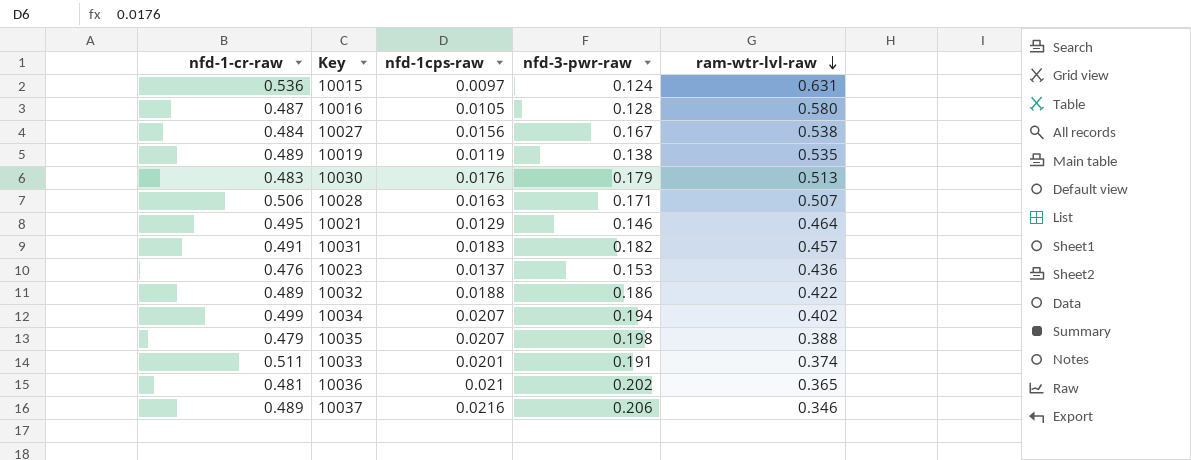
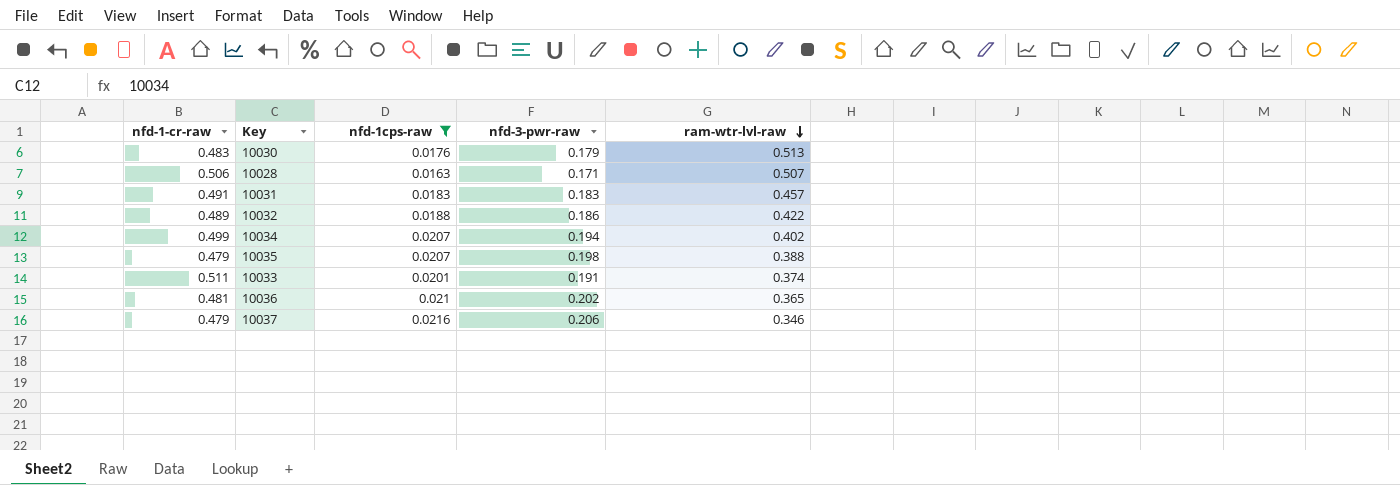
filter: none -> nfd-1cps-raw >= 0.0163
10031 | nfd-3-pwr-raw: 0.182 -> 0.183
10037 | nfd-1-cr-raw: 0.489 -> 0.479

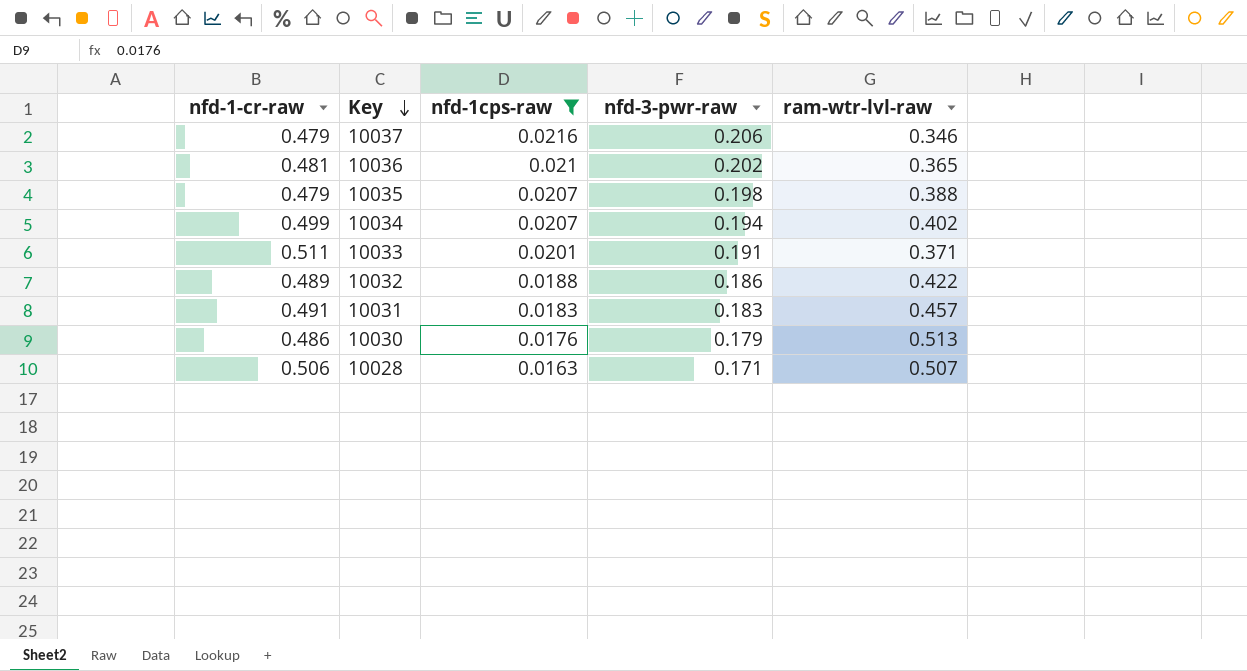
row order: ram-wtr-lvl-raw descending -> Key descending
10033 | ram-wtr-lvl-raw: 0.374 -> 0.371
10030 | nfd-1-cr-raw: 0.483 -> 0.486

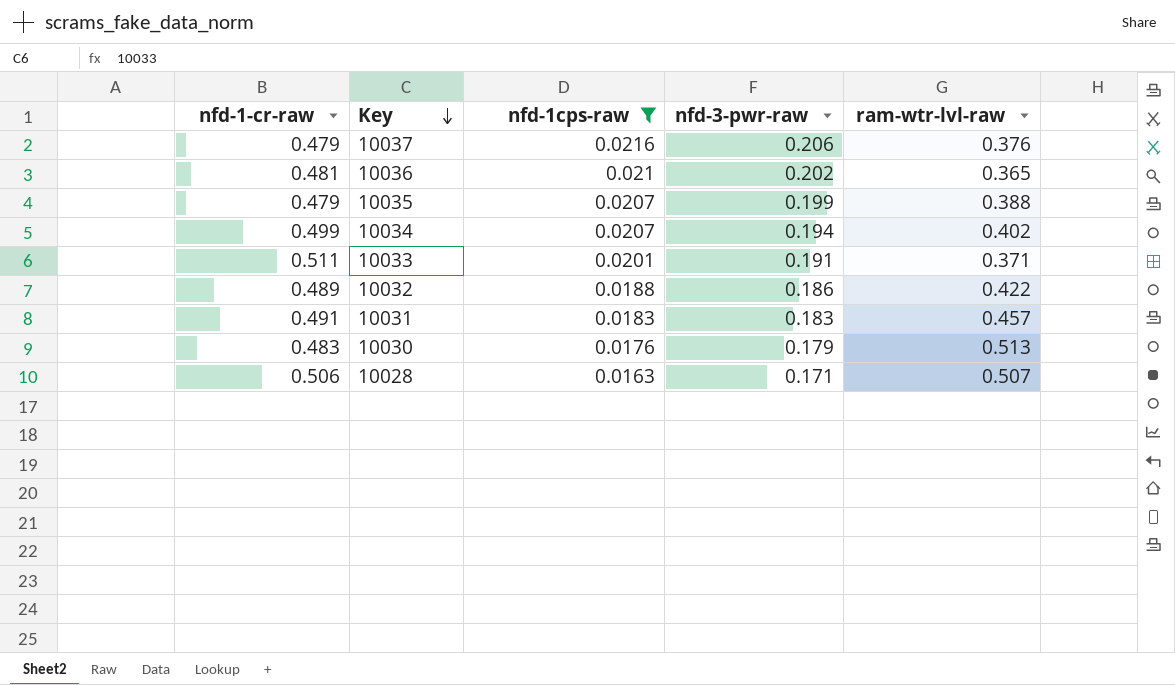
10037 | ram-wtr-lvl-raw: 0.346 -> 0.376
10035 | nfd-3-pwr-raw: 0.198 -> 0.199
10030 | nfd-1-cr-raw: 0.486 -> 0.483

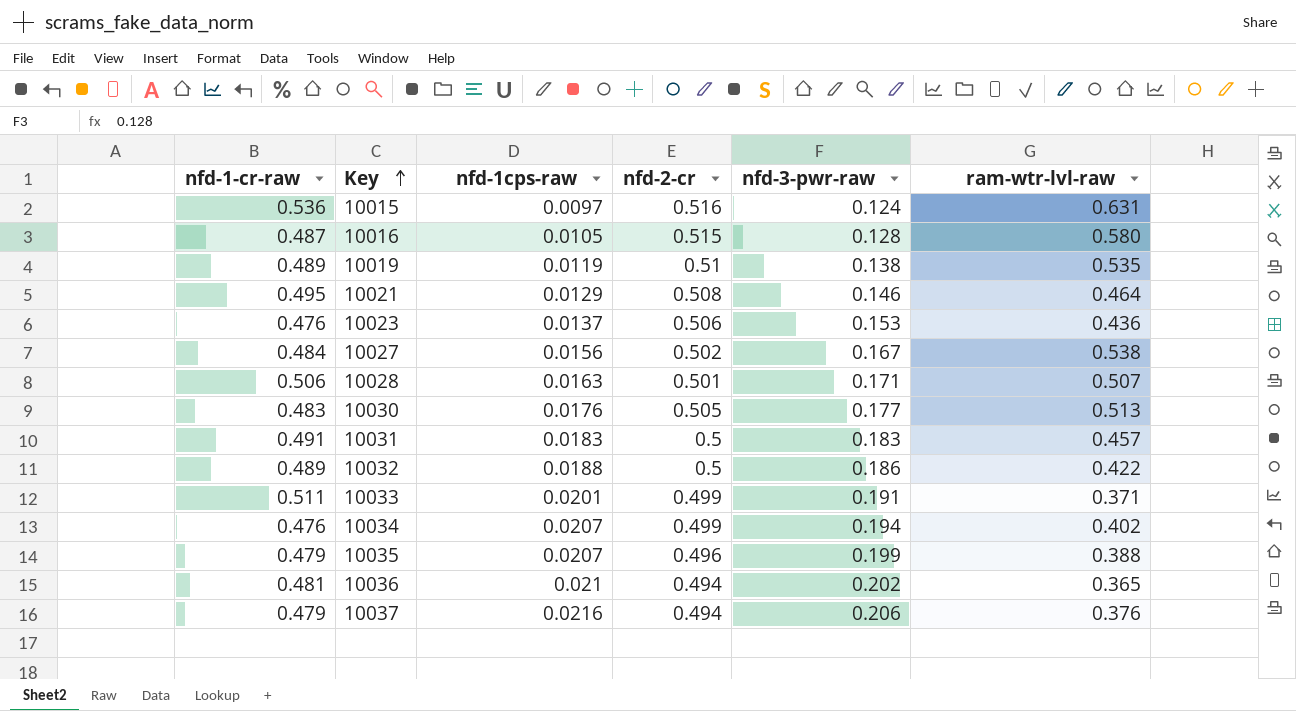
filter: nfd-1cps-raw >= 0.0163 -> none
row order: Key descending -> Key ascending
column nfd-2-cr | position: none -> 4
10030 | nfd-3-pwr-raw: 0.179 -> 0.177
10034 | nfd-1-cr-raw: 0.499 -> 0.476

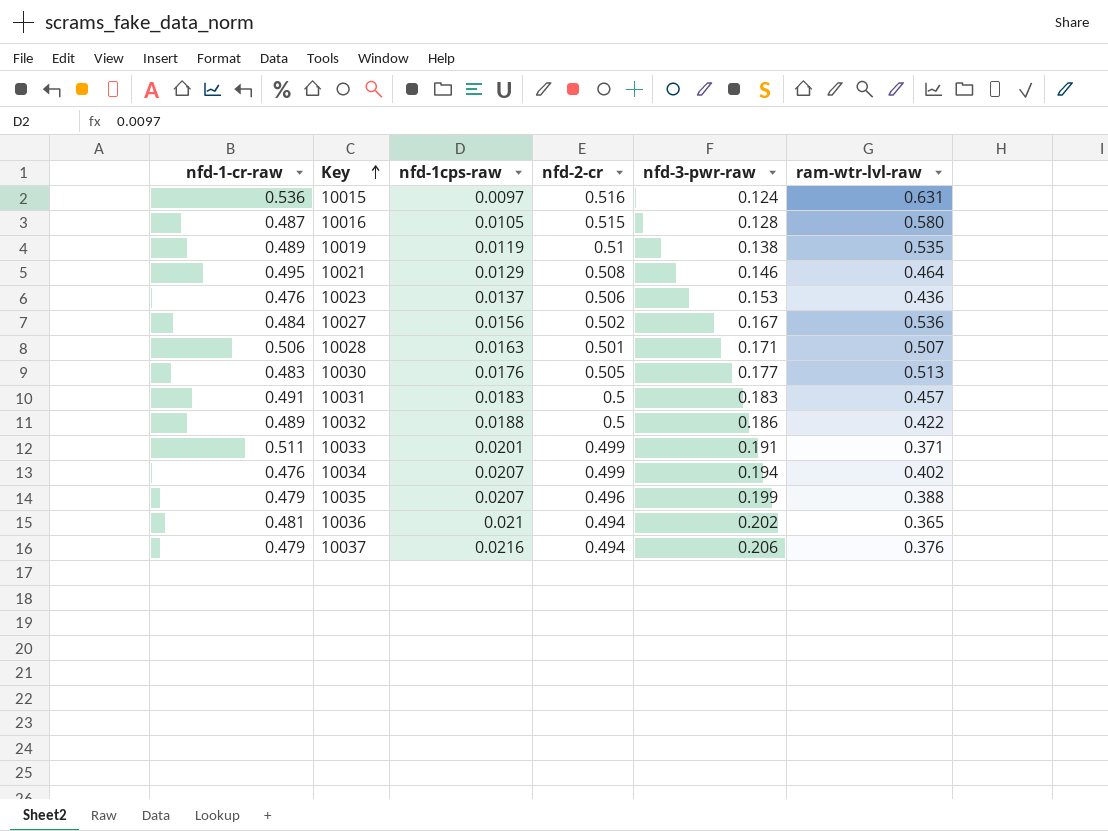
10027 | ram-wtr-lvl-raw: 0.538 -> 0.536

